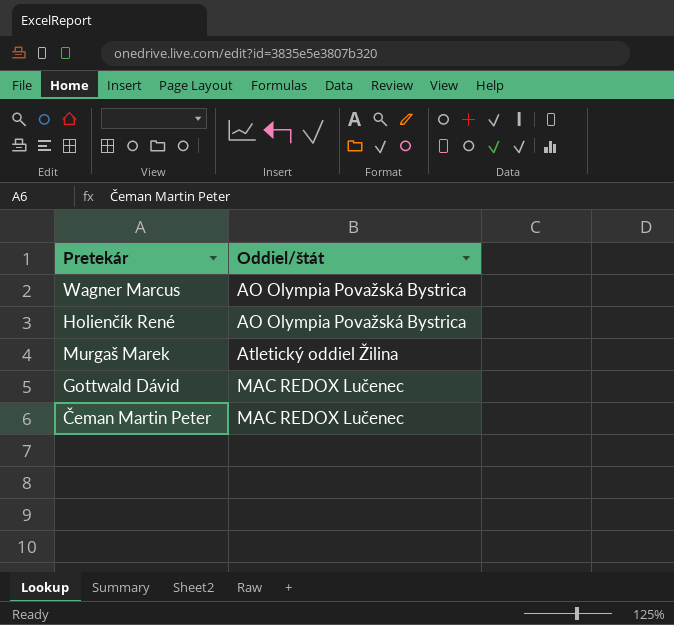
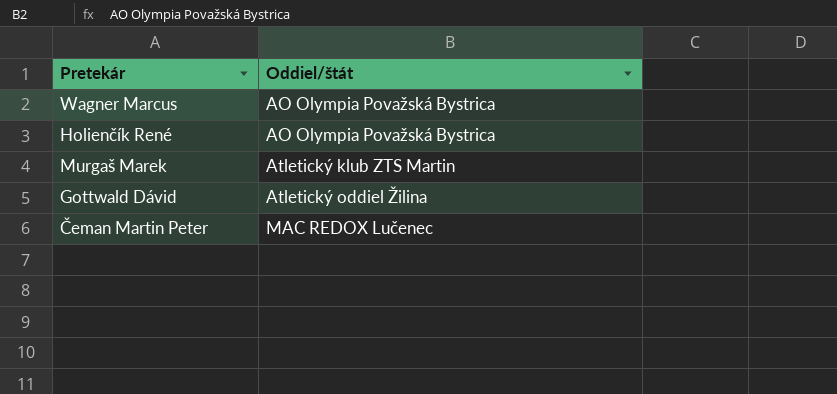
Murgaš Marek | Oddiel/štát: Atletický oddiel Žilina -> Atletický klub ZTS Martin
Gottwald Dávid | Oddiel/štát: MAC REDOX Lučenec -> Atletický oddiel Žilina

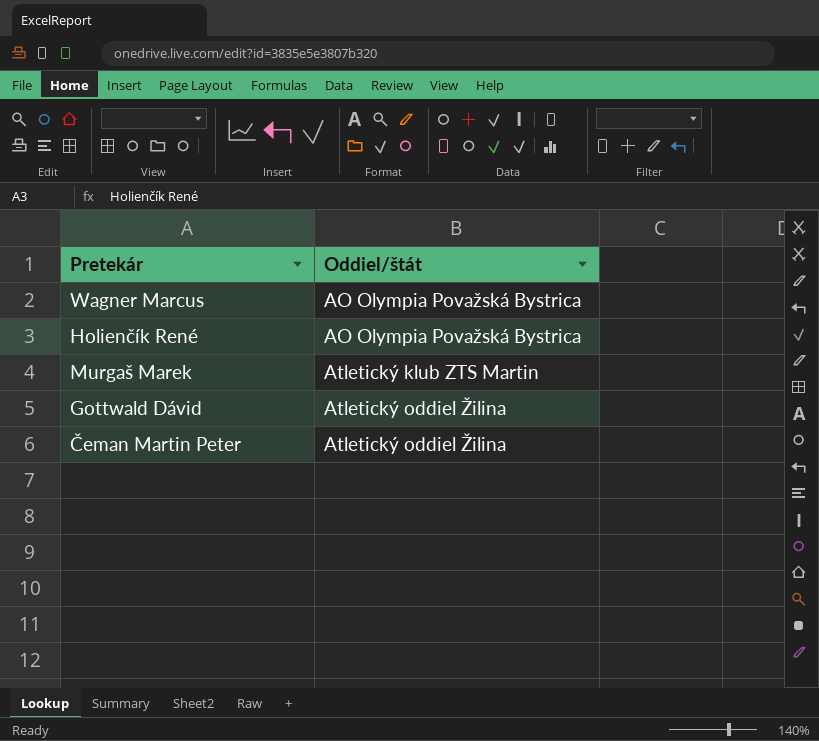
Čeman Martin Peter | Oddiel/štát: MAC REDOX Lučenec -> Atletický oddiel Žilina

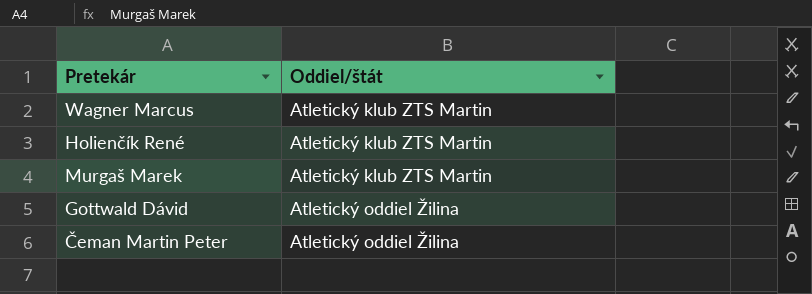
Wagner Marcus | Oddiel/štát: AO Olympia Považská Bystrica -> Atletický klub ZTS Martin
Holienčík René | Oddiel/štát: AO Olympia Považská Bystrica -> Atletický klub ZTS Martin

